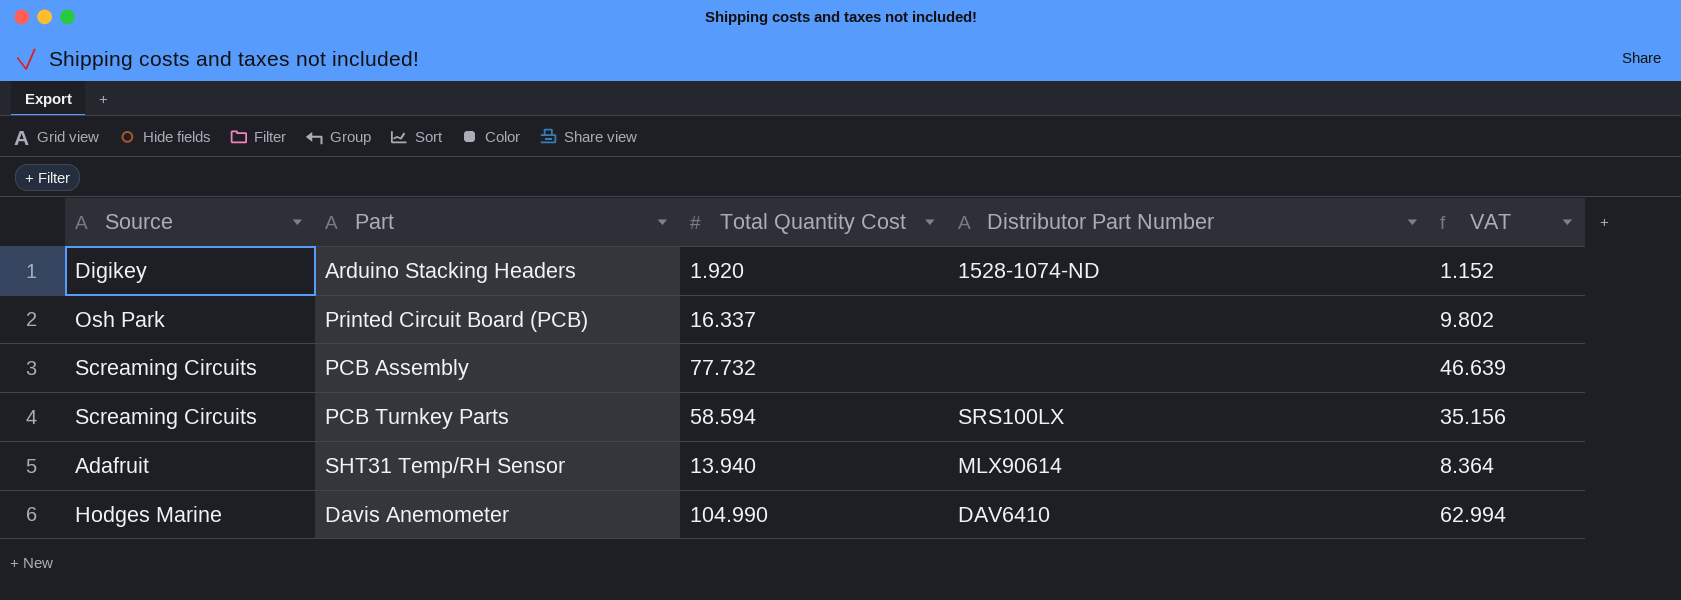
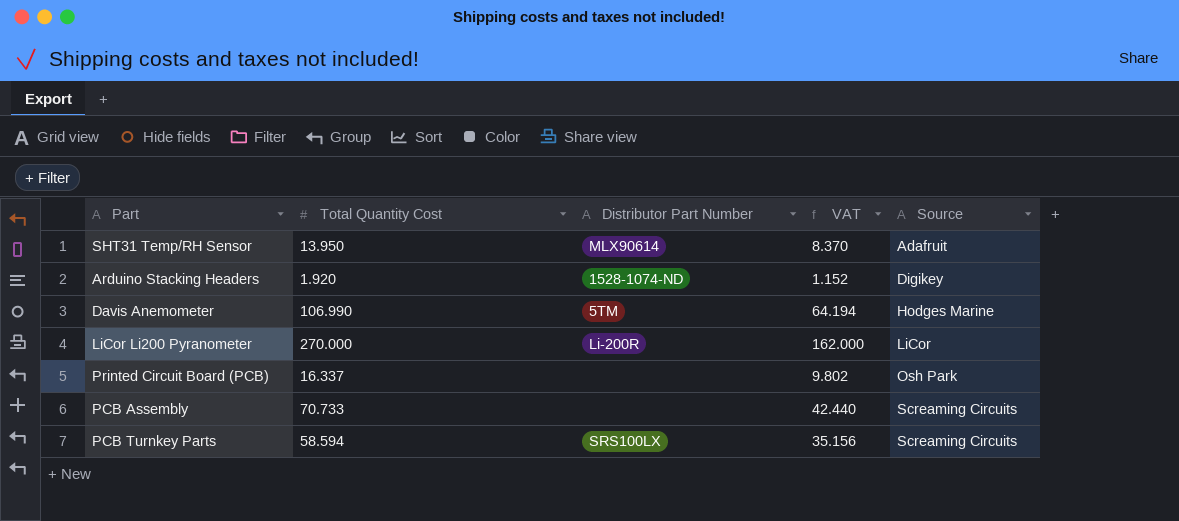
row order: none -> Source ascending
column Source | position: 1 -> 5
SHT31 Temp/RH Sensor | Total Quantity Cost: 13.940 -> 13.950
SHT31 Temp/RH Sensor | VAT: 8.364 -> 8.370
Davis Anemometer | Total Quantity Cost: 104.990 -> 106.990
Davis Anemometer | Distributor Part Number: DAV6410 -> 5TM
Davis Anemometer | VAT: 62.994 -> 64.194
row LiCor Li200 Pyranometer: none -> 270.000 | Li-200R | 162.000 | LiCor
PCB Assembly | Total Quantity Cost: 77.732 -> 70.733
PCB Assembly | VAT: 46.639 -> 42.440

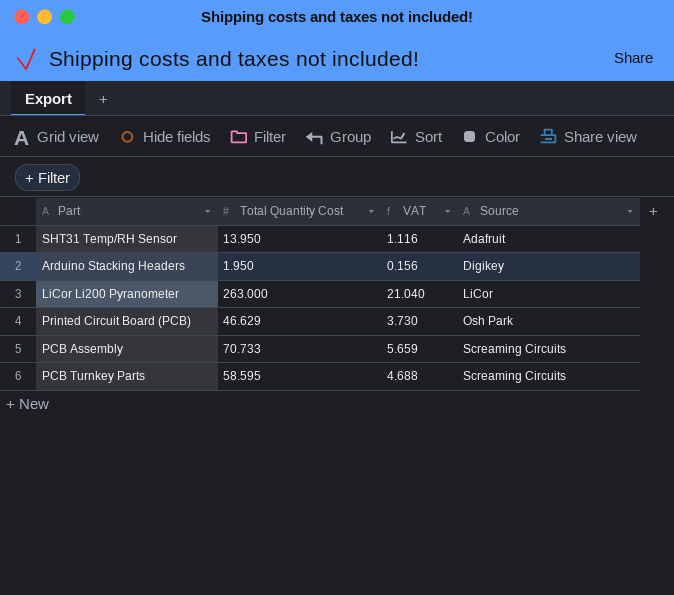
column Distributor Part Number | position: 3 -> none
column VAT | formula: [Total Quantity Cost] * 0.6 -> [Total Quantity Cost] * 0.08
row Davis Anemometer: 106.990 | 5TM | 64.194 | Hodges Marine -> none
Arduino Stacking Headers | Total Quantity Cost: 1.920 -> 1.950
LiCor Li200 Pyranometer | Total Quantity Cost: 270.000 -> 263.000
Printed Circuit Board (PCB) | Total Quantity Cost: 16.337 -> 46.629
PCB Turnkey Parts | Total Quantity Cost: 58.594 -> 58.595

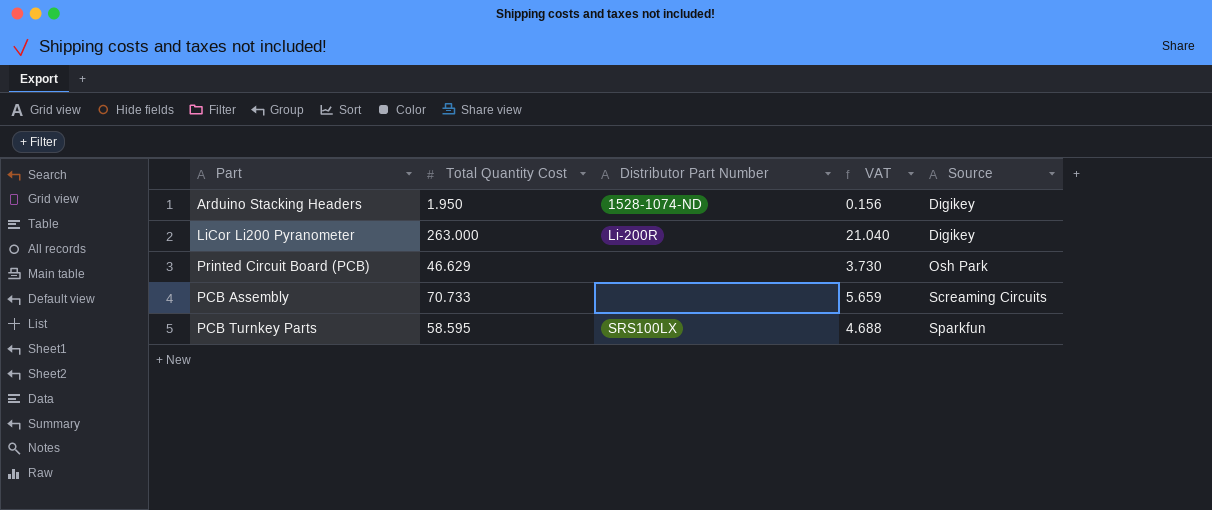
column Distributor Part Number | position: none -> 3
row SHT31 Temp/RH Sensor: 13.950 | 1.116 | Adafruit -> none
LiCor Li200 Pyranometer | Source: LiCor -> Digikey
PCB Turnkey Parts | Source: Screaming Circuits -> Sparkfun

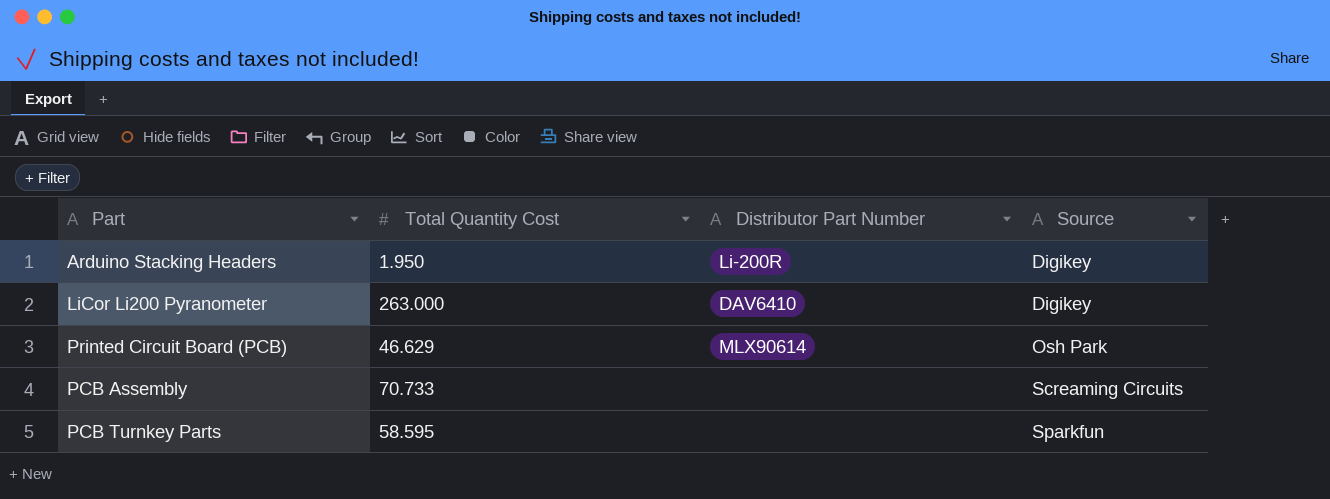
column VAT | formula: [Total Quantity Cost] * 0.08 -> none
Arduino Stacking Headers | Distributor Part Number: 1528-1074-ND -> Li-200R
LiCor Li200 Pyranometer | Distributor Part Number: Li-200R -> DAV6410
Printed Circuit Board (PCB) | Distributor Part Number: none -> MLX90614
PCB Turnkey Parts | Distributor Part Number: SRS100LX -> none

